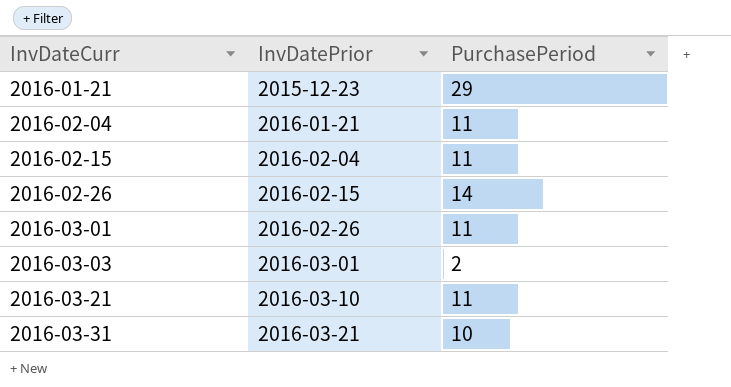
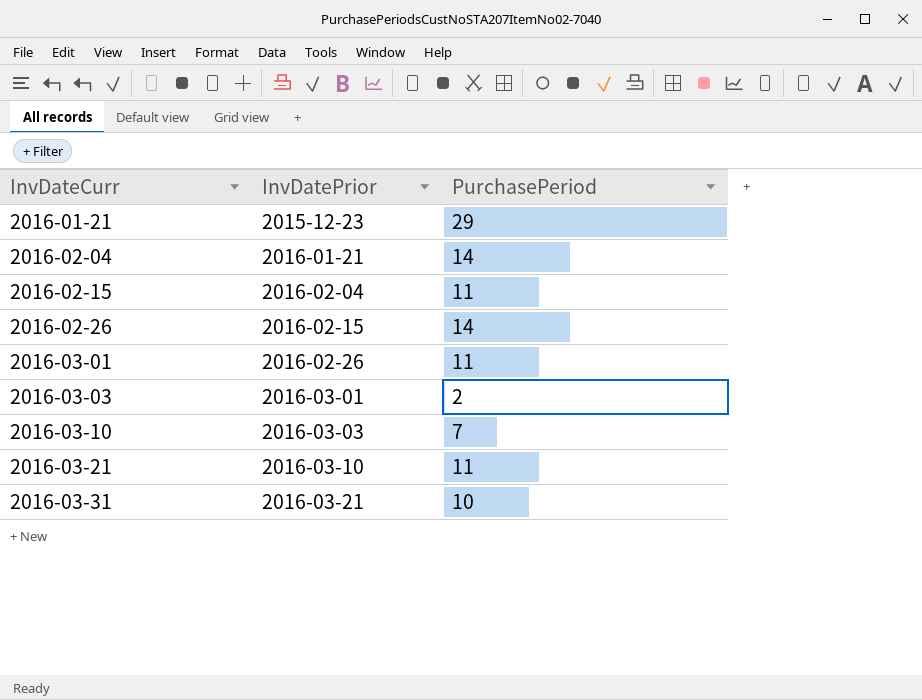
2016-02-04 | PurchasePeriod: 11 -> 14
row 2016-03-10: none -> 2016-03-03 | 7

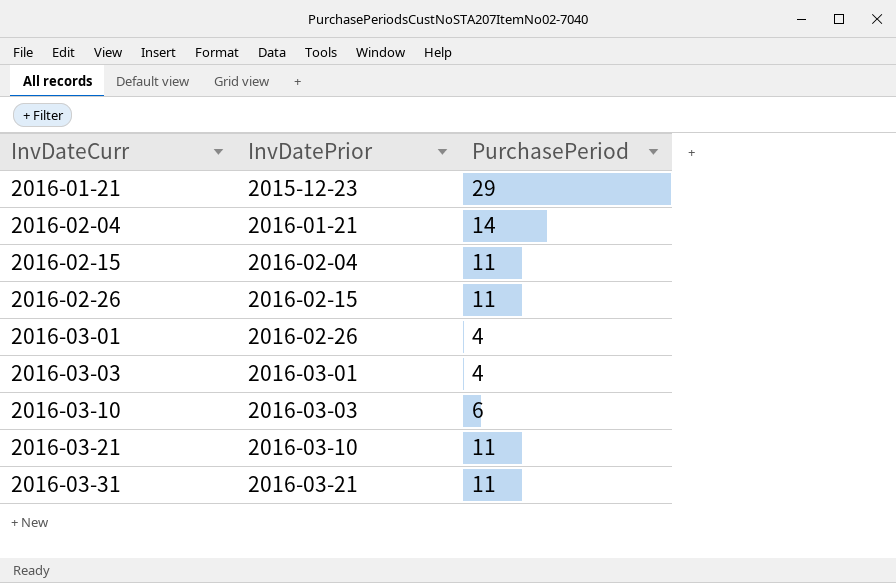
2016-02-26 | PurchasePeriod: 14 -> 11
2016-03-01 | PurchasePeriod: 11 -> 4
2016-03-03 | PurchasePeriod: 2 -> 4
2016-03-10 | PurchasePeriod: 7 -> 6
2016-03-31 | PurchasePeriod: 10 -> 11

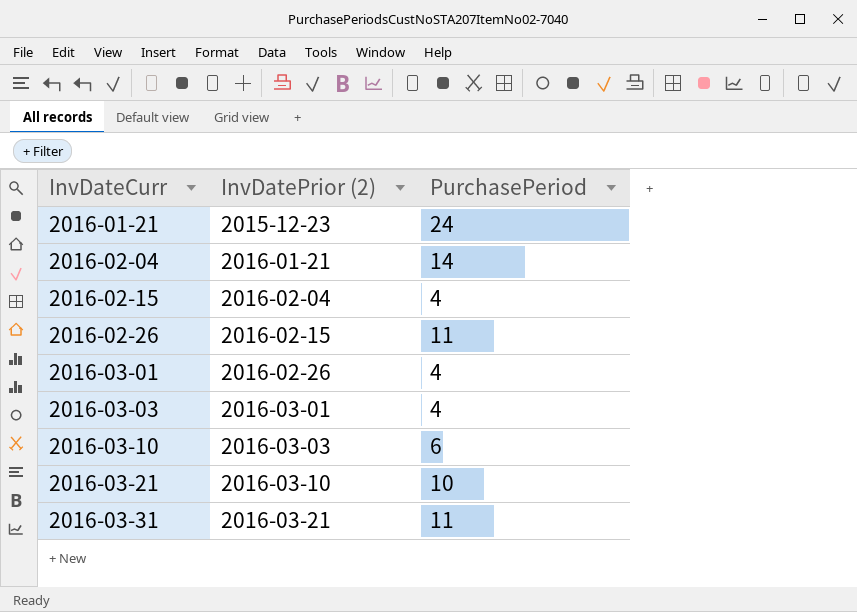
column name: InvDatePrior -> InvDatePrior (2)
2016-01-21 | PurchasePeriod: 29 -> 24
2016-02-15 | PurchasePeriod: 11 -> 4
2016-03-21 | PurchasePeriod: 11 -> 10

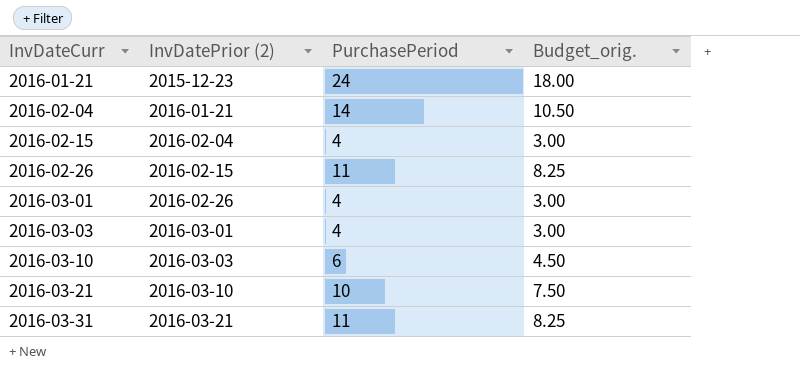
column Budget_orig. | formula: none -> [PurchasePeriod] * 0.75

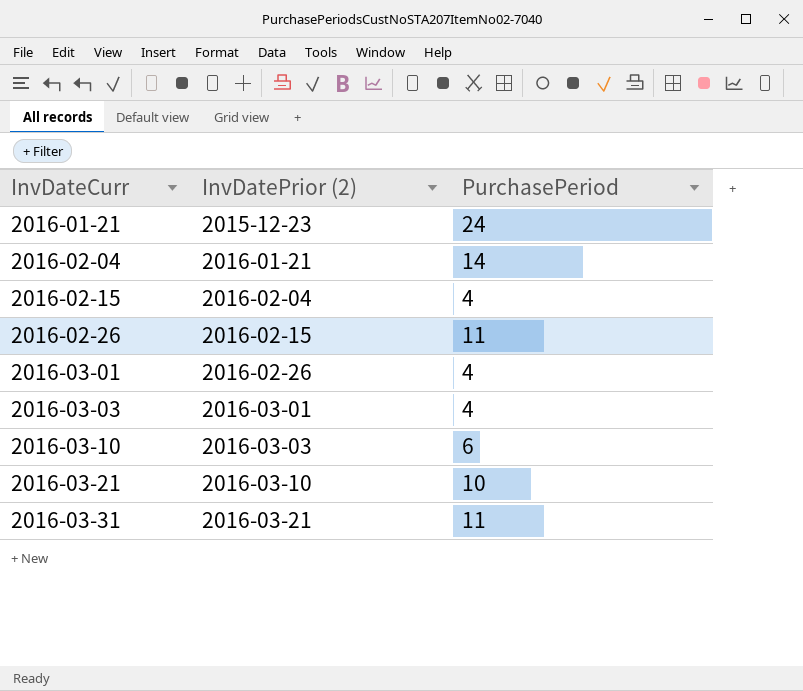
column Budget_orig. | formula: [PurchasePeriod] * 0.75 -> none

